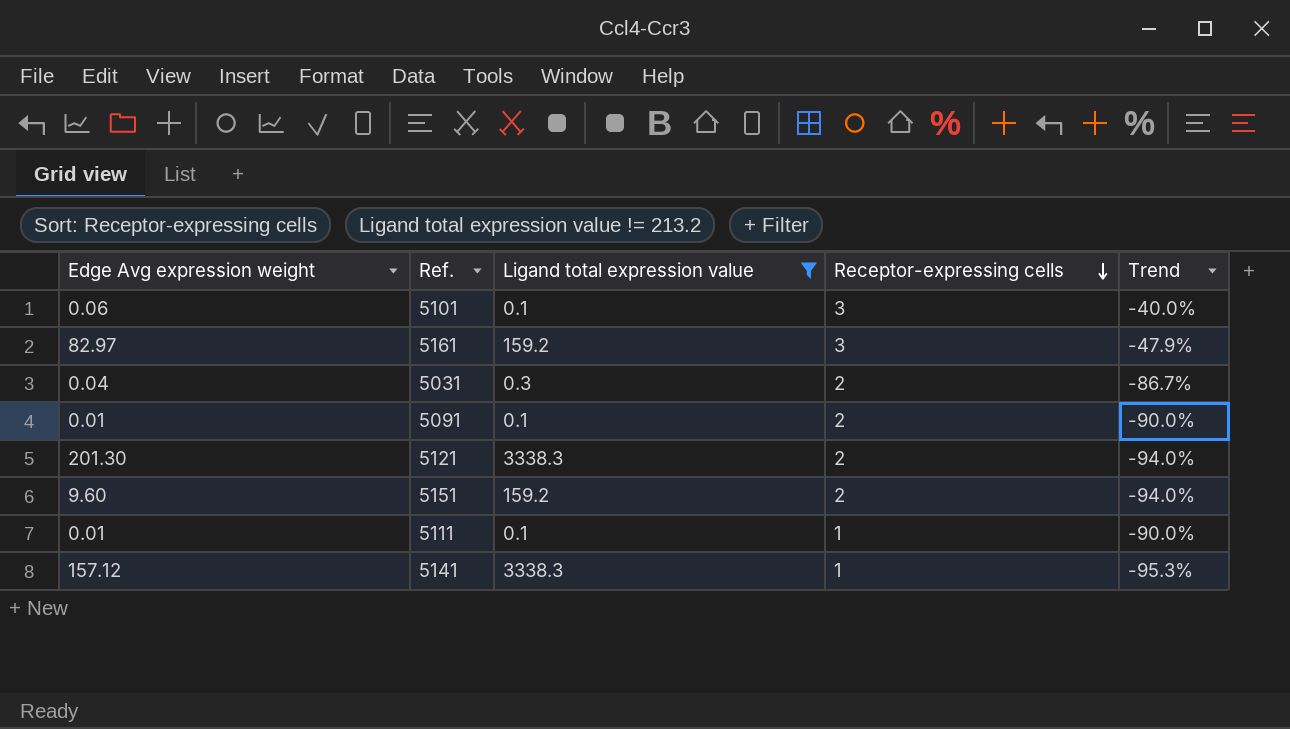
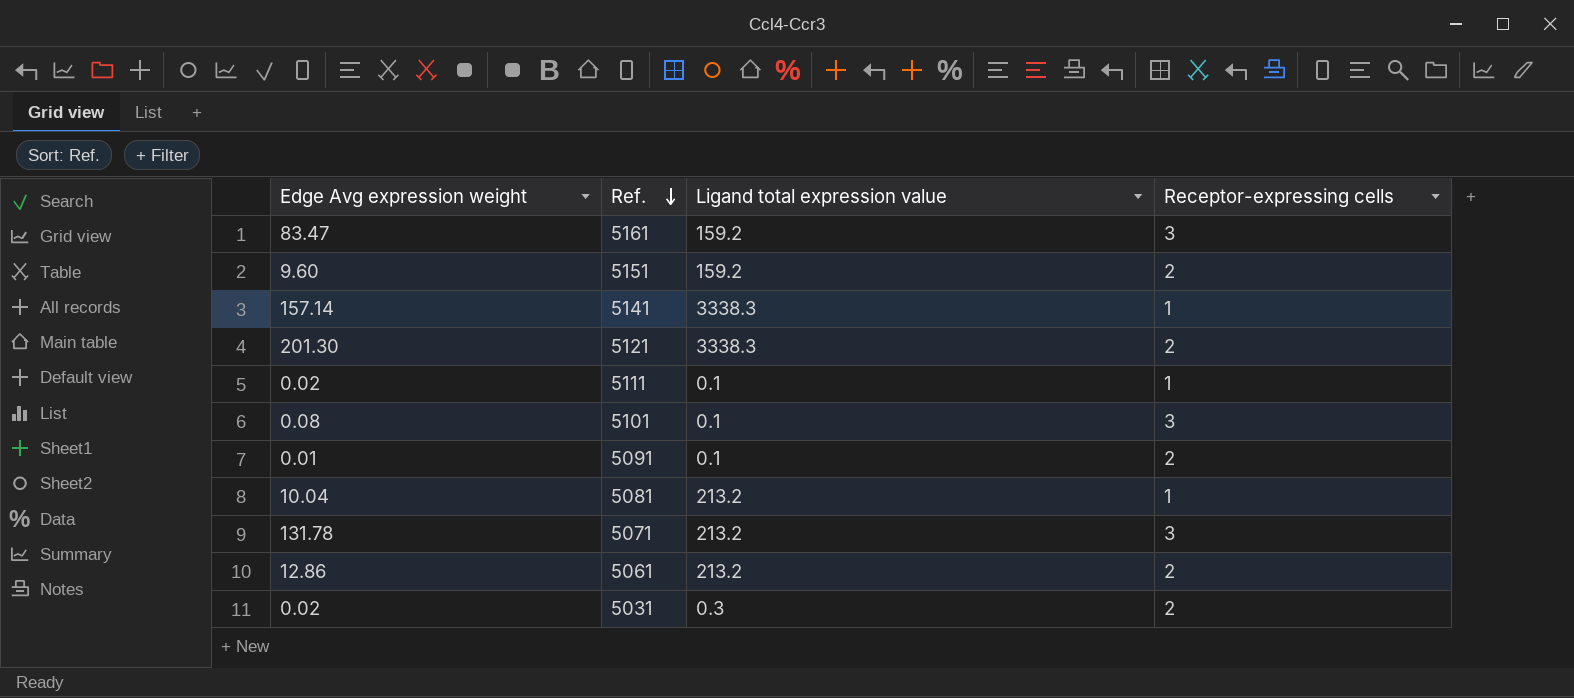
filter: Ligand total expression value != 213.2 -> none
row order: Receptor-expressing cells descending -> Ref. descending
column Trend | formula: ([Edge Avg expression weight] - [Ligand total expression value]) / [Ligand total expression value] -> none
5161 | Edge Avg expression weight: 82.97 -> 83.47
5141 | Edge Avg expression weight: 157.12 -> 157.14
5111 | Edge Avg expression weight: 0.01 -> 0.02
5101 | Edge Avg expression weight: 0.06 -> 0.08
5031 | Edge Avg expression weight: 0.04 -> 0.02

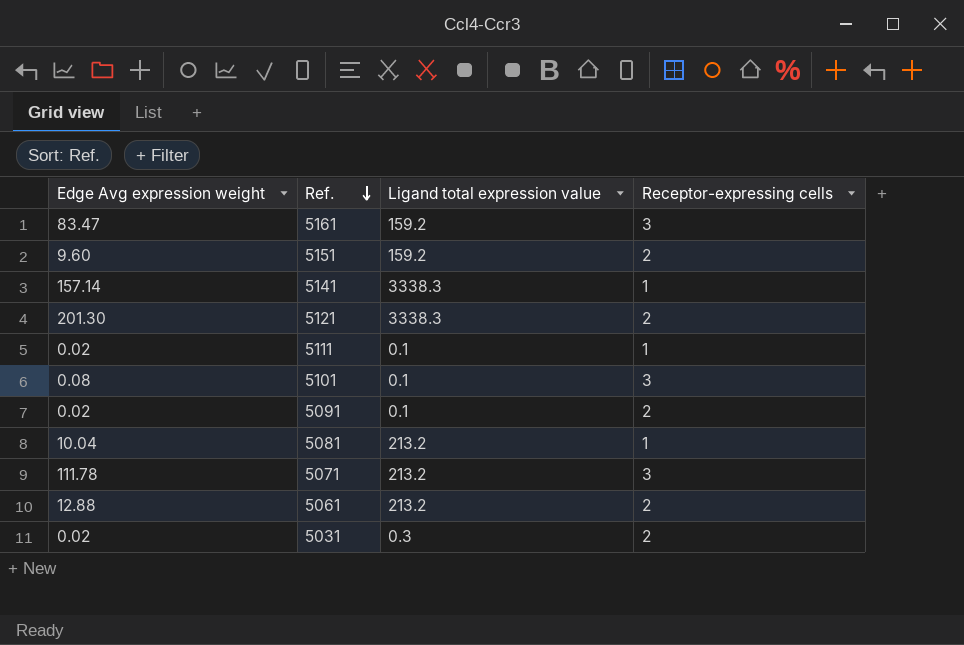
5091 | Edge Avg expression weight: 0.01 -> 0.02
5071 | Edge Avg expression weight: 131.78 -> 111.78
5061 | Edge Avg expression weight: 12.86 -> 12.88

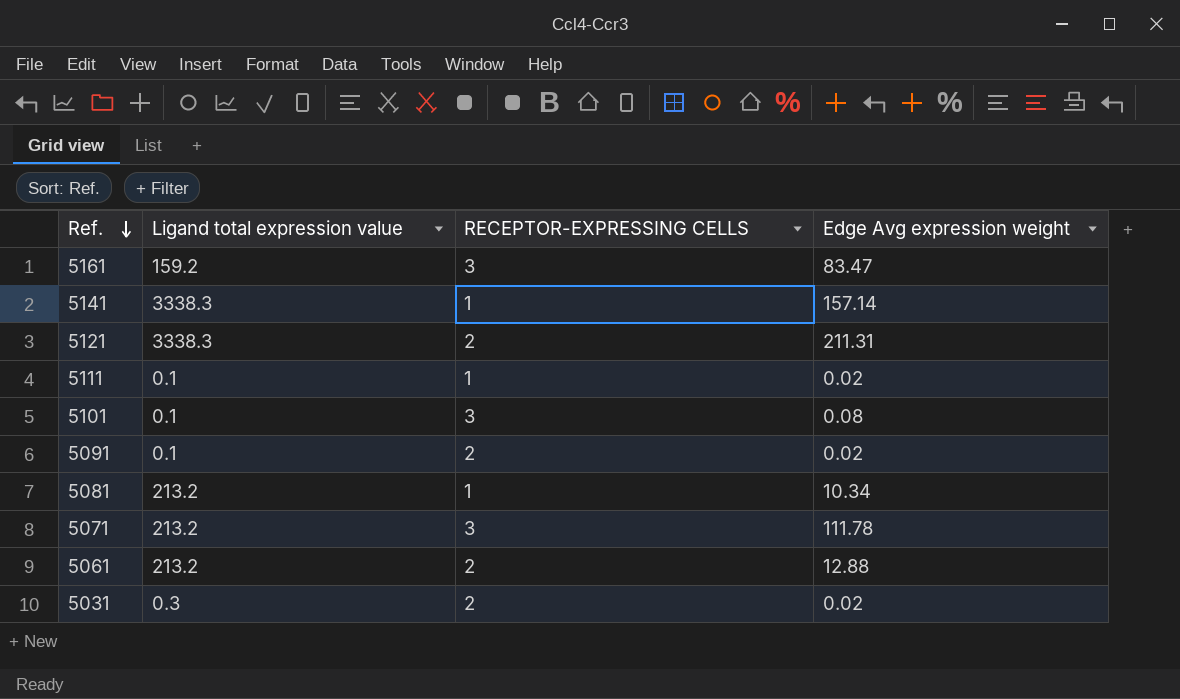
column name: Receptor-expressing cells -> RECEPTOR-EXPRESSING CELLS
column Edge Avg expression weight | position: 1 -> 4
row 5151: 9.60 | 159.2 | 2 -> none
5121 | Edge Avg expression weight: 201.30 -> 211.31
5081 | Edge Avg expression weight: 10.04 -> 10.34

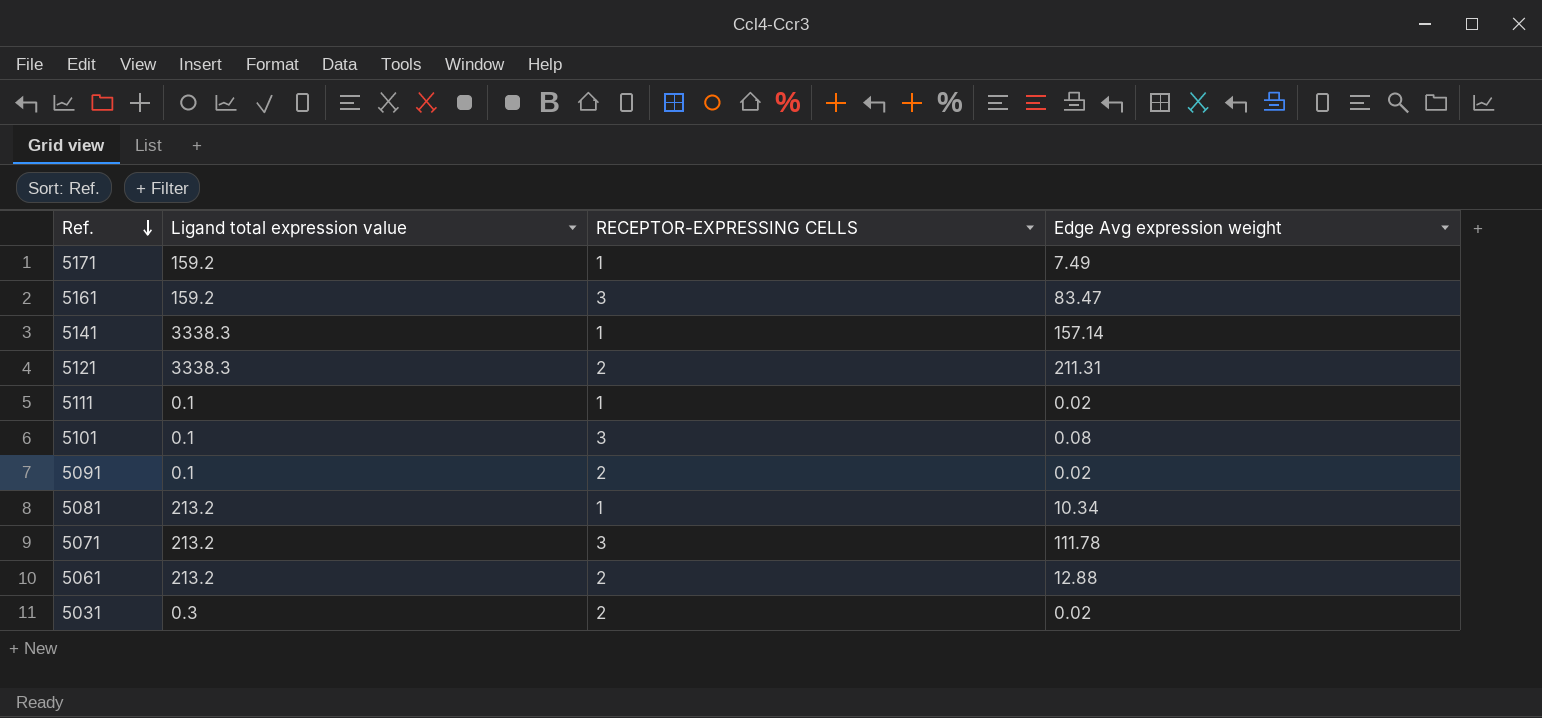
row 5171: none -> 159.2 | 1 | 7.49

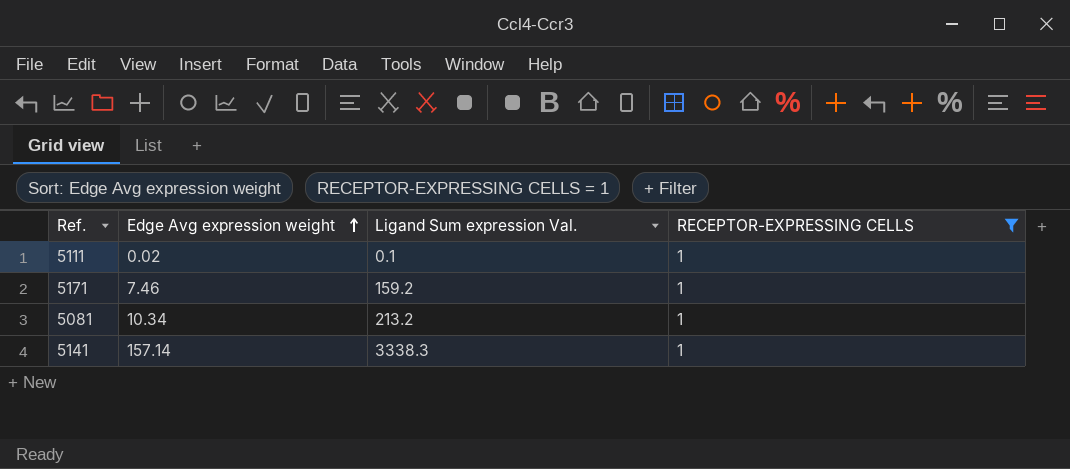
filter: none -> RECEPTOR-EXPRESSING CELLS = 1
row order: Ref. descending -> Edge Avg expression weight ascending
column Edge Avg expression weight | position: 4 -> 2
column name: Ligand total expression value -> Ligand Sum expression Val.
5171 | Edge Avg expression weight: 7.49 -> 7.46

